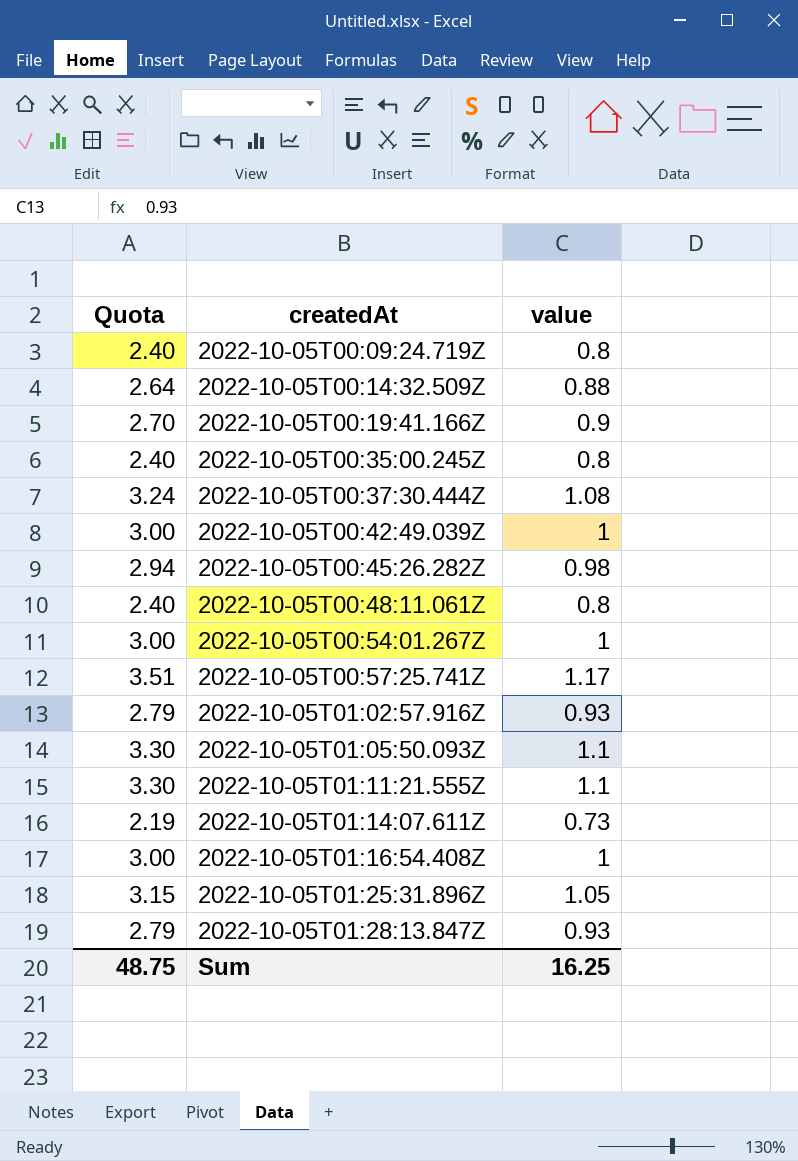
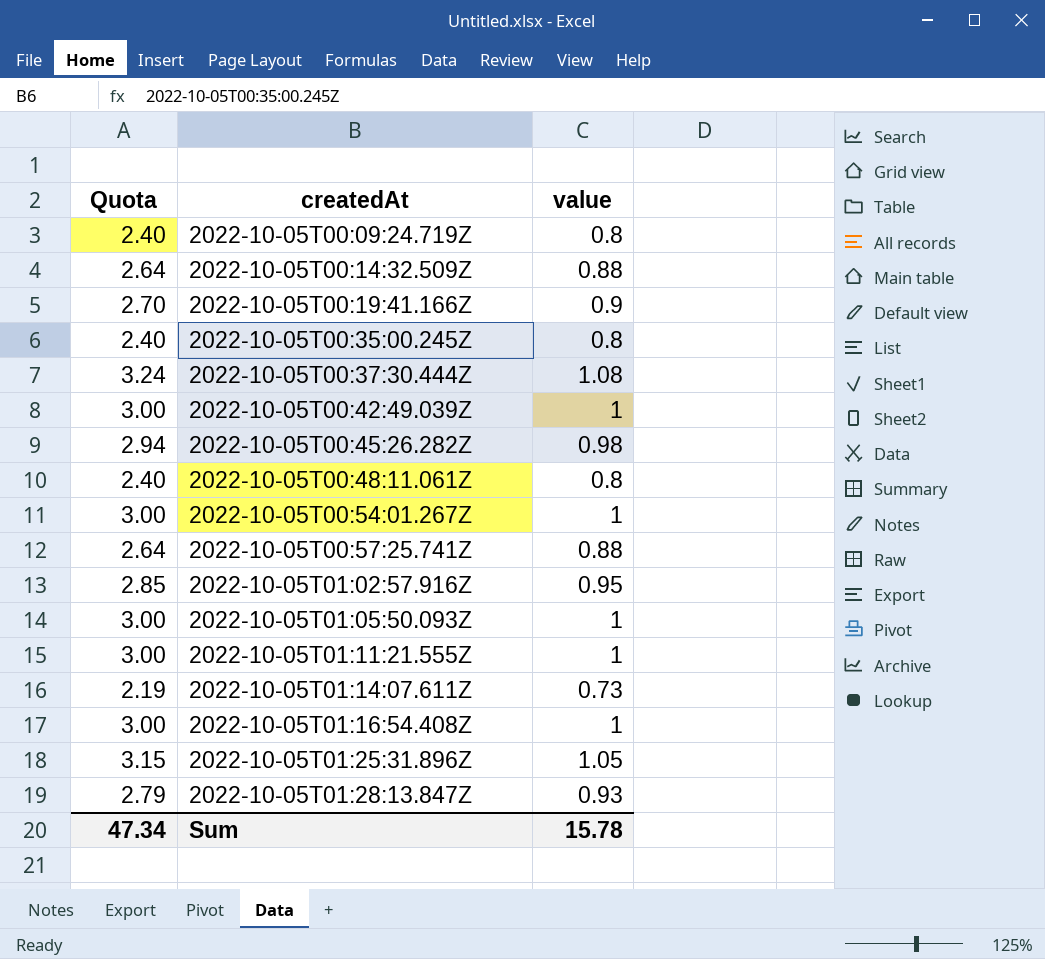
2022-10-05T00:57:25.741Z | Quota: 3.51 -> 2.64
2022-10-05T00:57:25.741Z | value: 1.17 -> 0.88
2022-10-05T01:02:57.916Z | Quota: 2.79 -> 2.85
2022-10-05T01:02:57.916Z | value: 0.93 -> 0.95
2022-10-05T01:05:50.093Z | Quota: 3.30 -> 3.00
2022-10-05T01:05:50.093Z | value: 1.1 -> 1
2022-10-05T01:11:21.555Z | Quota: 3.30 -> 3.00
2022-10-05T01:11:21.555Z | value: 1.1 -> 1
Sum | Quota: 48.75 -> 47.34
Sum | value: 16.25 -> 15.78

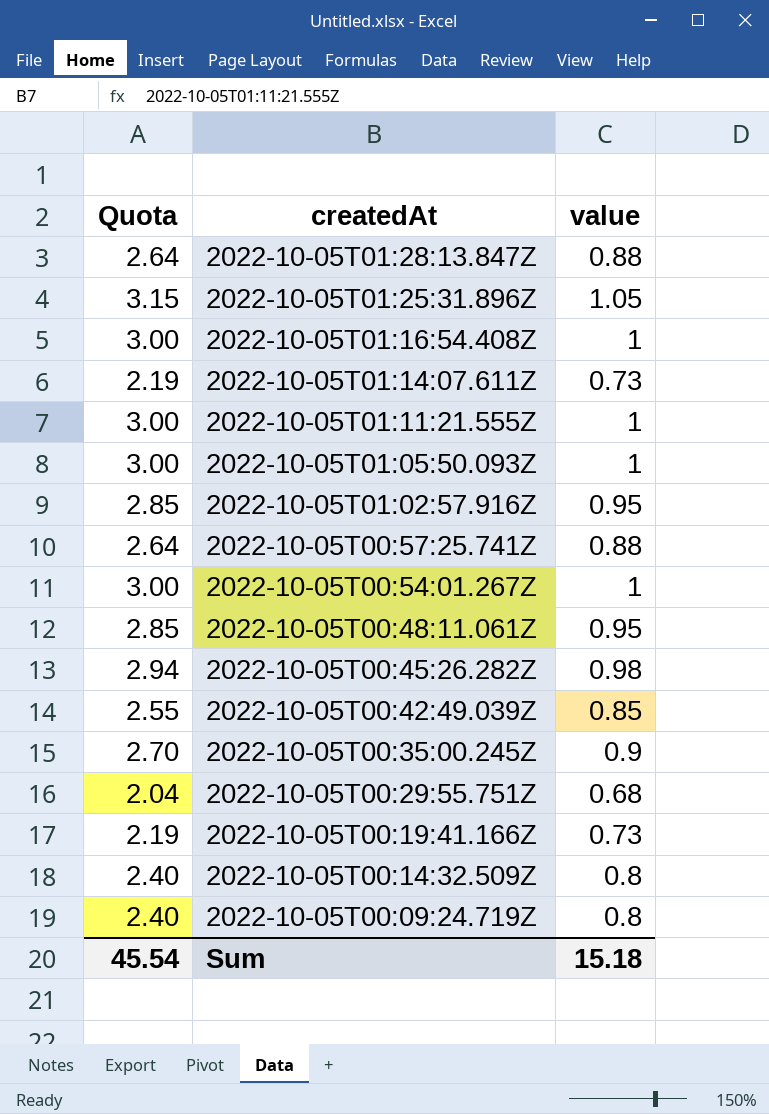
row order: createdAt ascending -> createdAt descending
row 2022-10-05T00:37:30.444Z: 3.24 | 1.08 -> none
2022-10-05T01:28:13.847Z | Quota: 2.79 -> 2.64
2022-10-05T01:28:13.847Z | value: 0.93 -> 0.88
2022-10-05T00:48:11.061Z | Quota: 2.40 -> 2.85
2022-10-05T00:48:11.061Z | value: 0.8 -> 0.95
2022-10-05T00:42:49.039Z | Quota: 3.00 -> 2.55
2022-10-05T00:42:49.039Z | value: 1 -> 0.85
2022-10-05T00:35:00.245Z | Quota: 2.40 -> 2.70
2022-10-05T00:35:00.245Z | value: 0.8 -> 0.9
row 2022-10-05T00:29:55.751Z: none -> 2.04 | 0.68
2022-10-05T00:19:41.166Z | Quota: 2.70 -> 2.19
2022-10-05T00:19:41.166Z | value: 0.9 -> 0.73
2022-10-05T00:14:32.509Z | Quota: 2.64 -> 2.40
2022-10-05T00:14:32.509Z | value: 0.88 -> 0.8
Sum | Quota: 47.34 -> 45.54
Sum | value: 15.78 -> 15.18

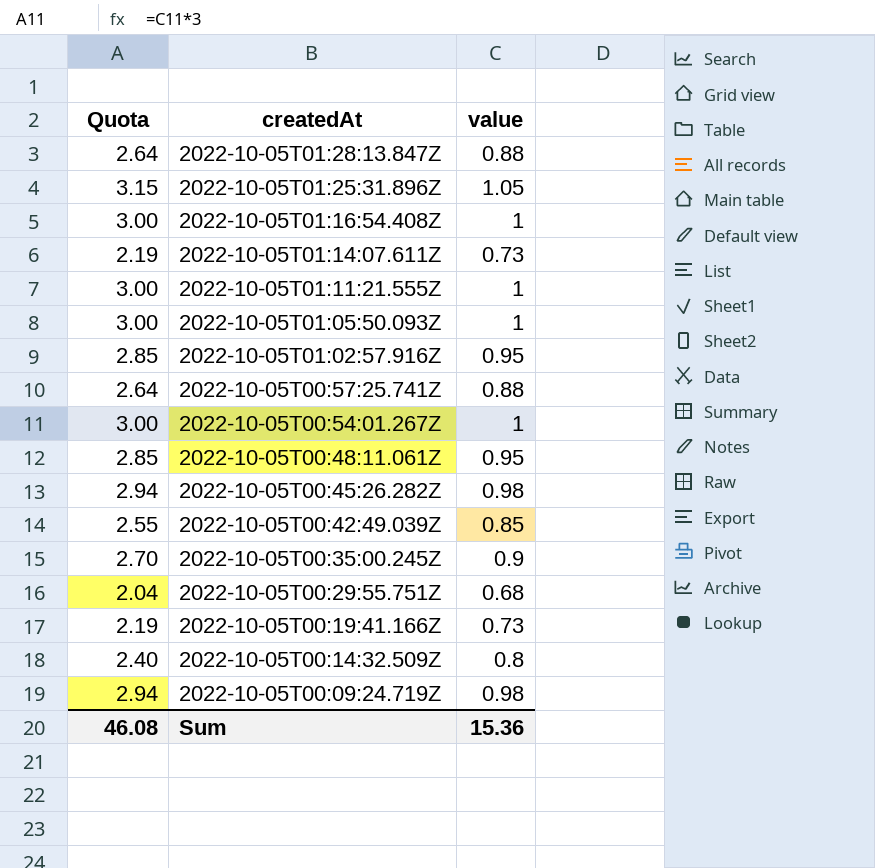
2022-10-05T00:09:24.719Z | Quota: 2.40 -> 2.94
2022-10-05T00:09:24.719Z | value: 0.8 -> 0.98
Sum | Quota: 45.54 -> 46.08
Sum | value: 15.18 -> 15.36

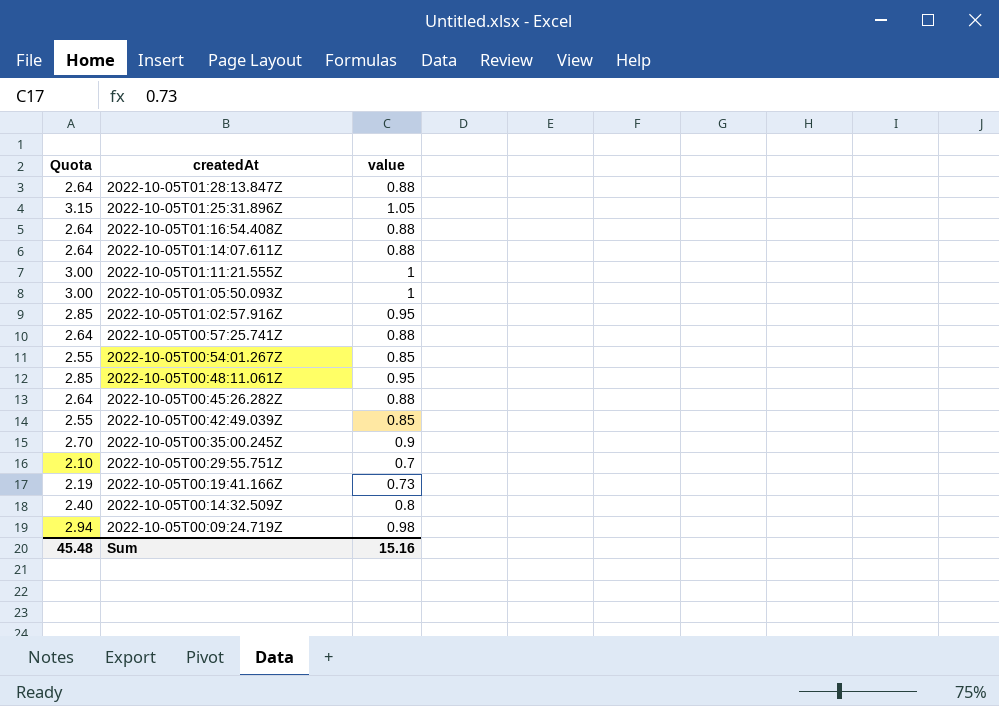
2022-10-05T01:16:54.408Z | Quota: 3.00 -> 2.64
2022-10-05T01:16:54.408Z | value: 1 -> 0.88
2022-10-05T01:14:07.611Z | Quota: 2.19 -> 2.64
2022-10-05T01:14:07.611Z | value: 0.73 -> 0.88
2022-10-05T00:54:01.267Z | Quota: 3.00 -> 2.55
2022-10-05T00:54:01.267Z | value: 1 -> 0.85
2022-10-05T00:45:26.282Z | Quota: 2.94 -> 2.64
2022-10-05T00:45:26.282Z | value: 0.98 -> 0.88
2022-10-05T00:29:55.751Z | Quota: 2.04 -> 2.10
2022-10-05T00:29:55.751Z | value: 0.68 -> 0.7
Sum | Quota: 46.08 -> 45.48
Sum | value: 15.36 -> 15.16

